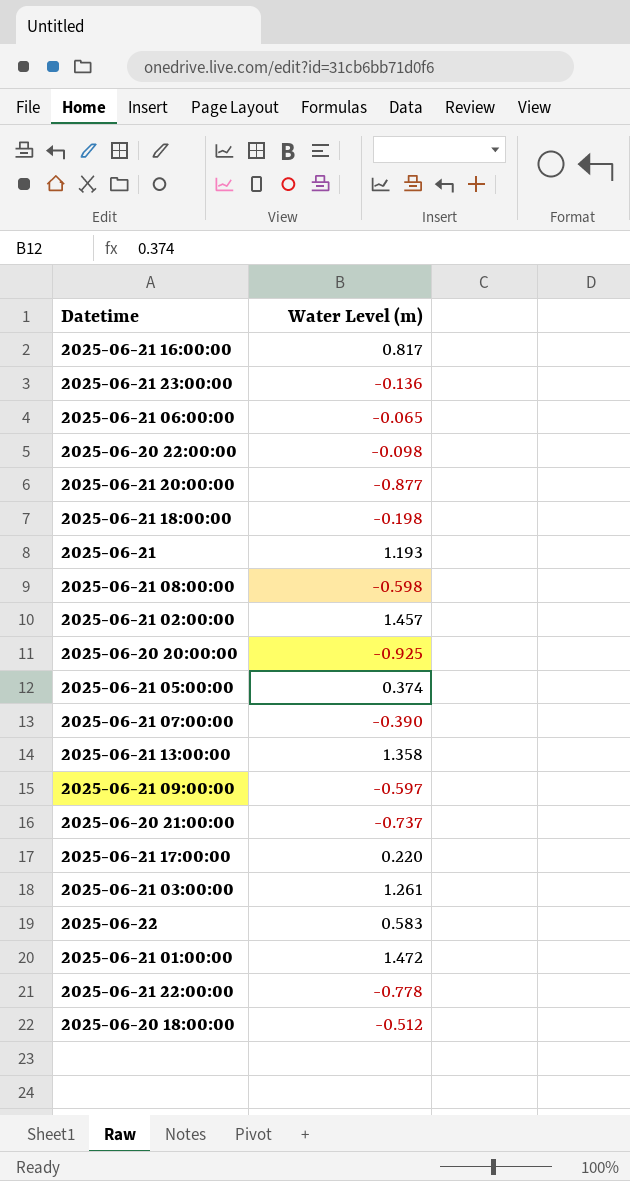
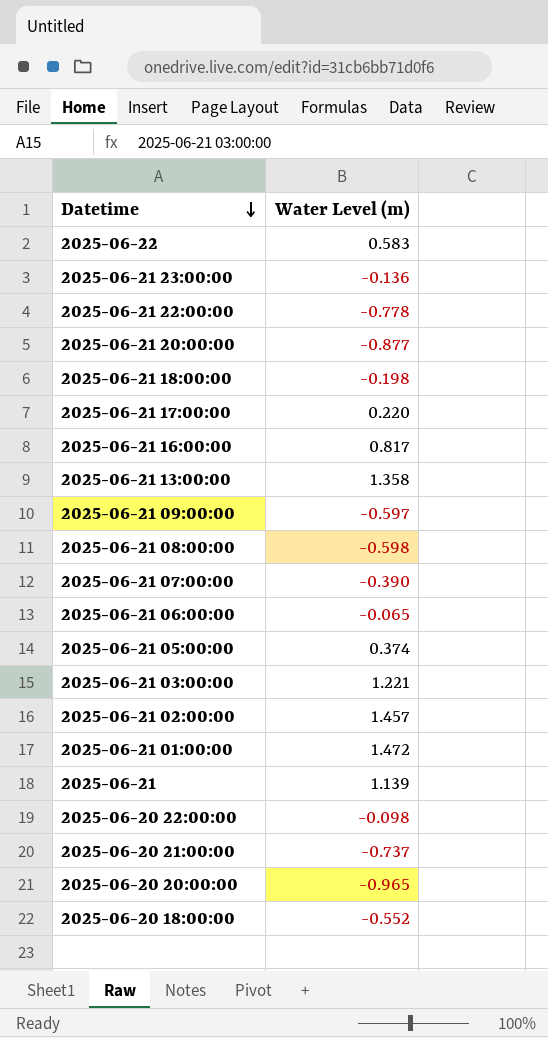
row order: none -> Datetime descending
2025-06-21 03:00:00 | Water Level (m): 1.261 -> 1.221
2025-06-21 | Water Level (m): 1.193 -> 1.139
2025-06-20 20:00:00 | Water Level (m): -0.925 -> -0.965
2025-06-20 18:00:00 | Water Level (m): -0.512 -> -0.552

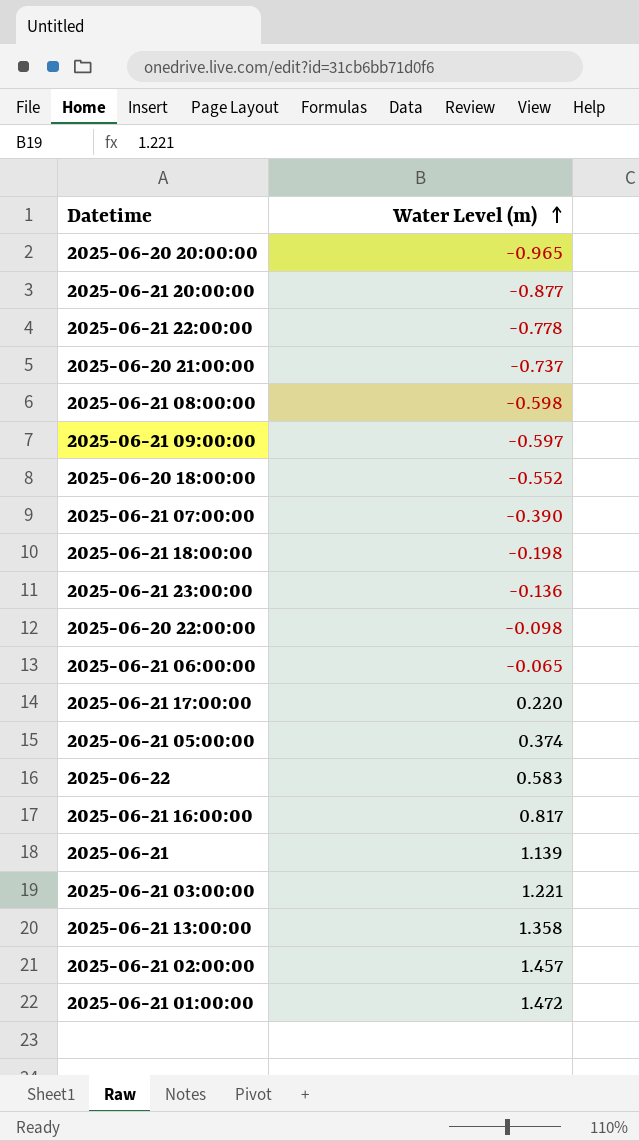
row order: Datetime descending -> Water Level (m) ascending

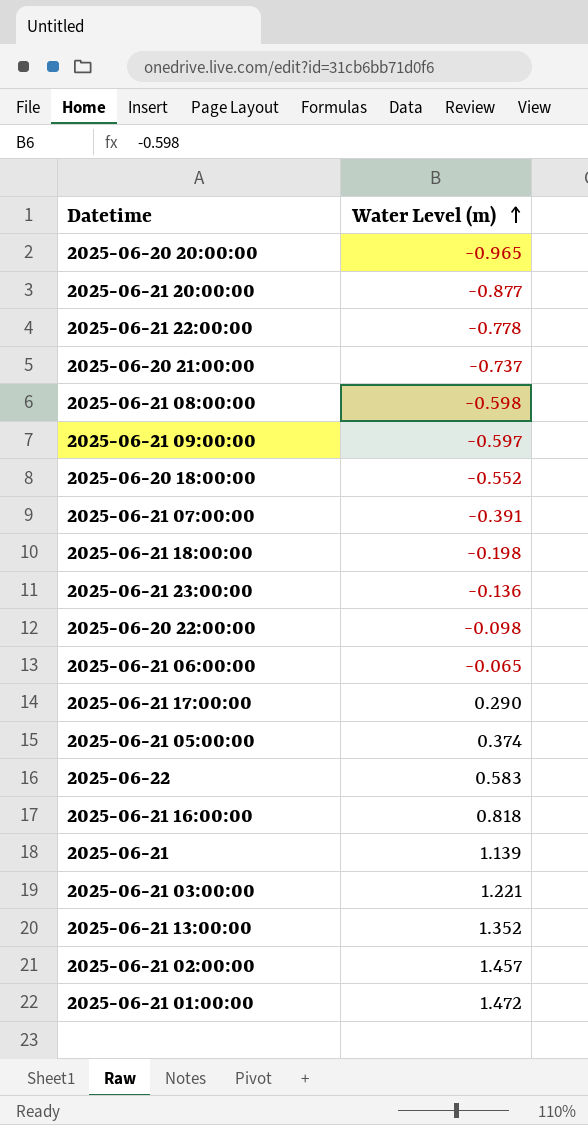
2025-06-21 07:00:00 | Water Level (m): -0.390 -> -0.391
2025-06-21 17:00:00 | Water Level (m): 0.220 -> 0.290
2025-06-21 16:00:00 | Water Level (m): 0.817 -> 0.818
2025-06-21 13:00:00 | Water Level (m): 1.358 -> 1.352

